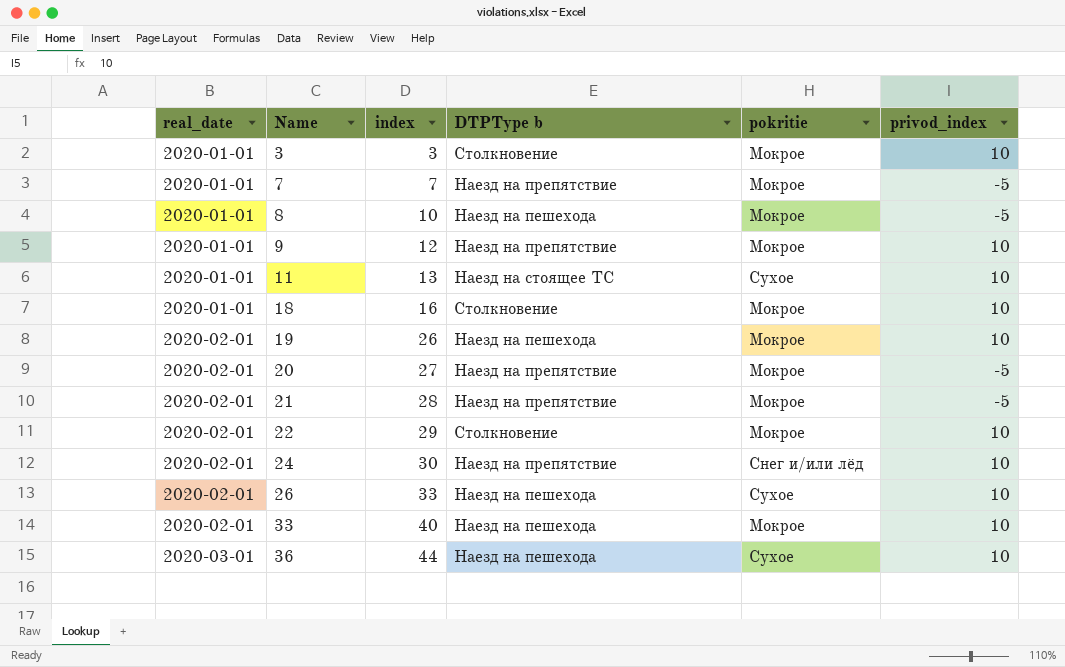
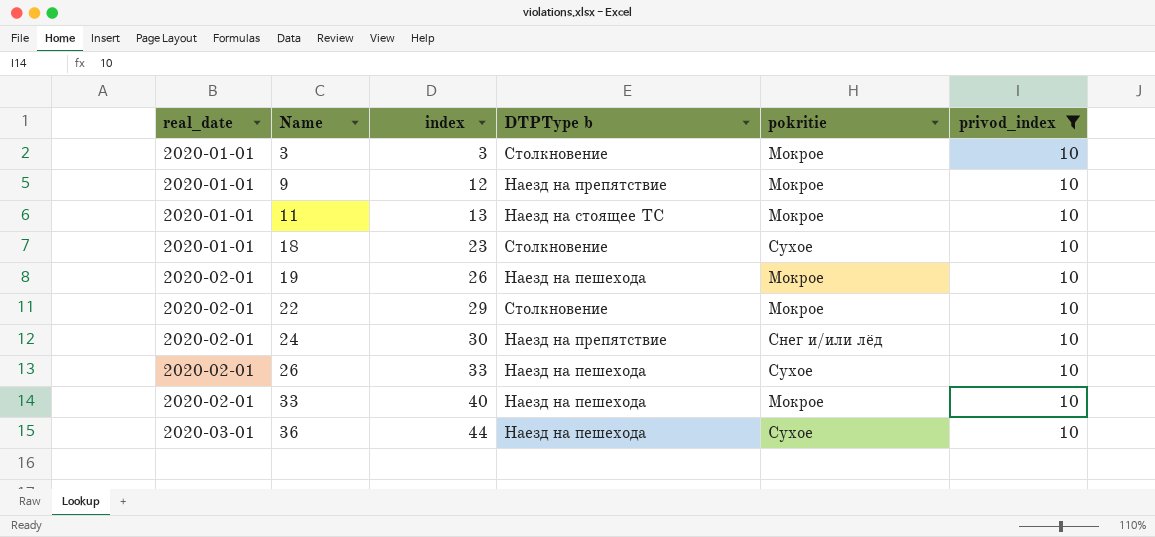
filter: none -> privod_index = 10
11 | pokritie: Сухое -> Мокрое
18 | index: 16 -> 23
18 | pokritie: Мокрое -> Сухое

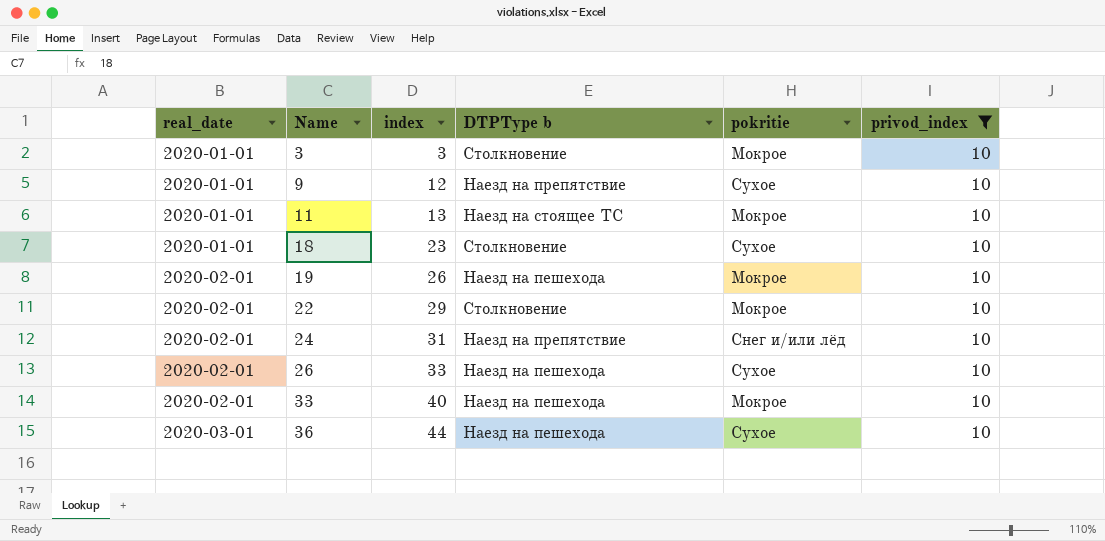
9 | pokritie: Мокрое -> Сухое
24 | index: 30 -> 31

